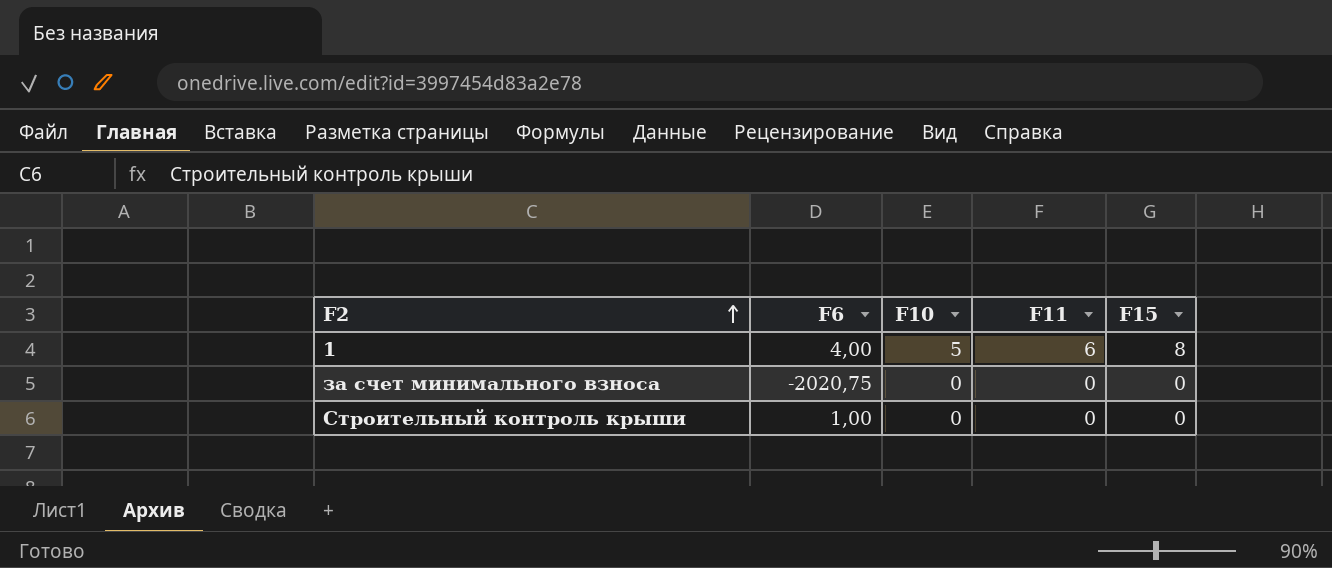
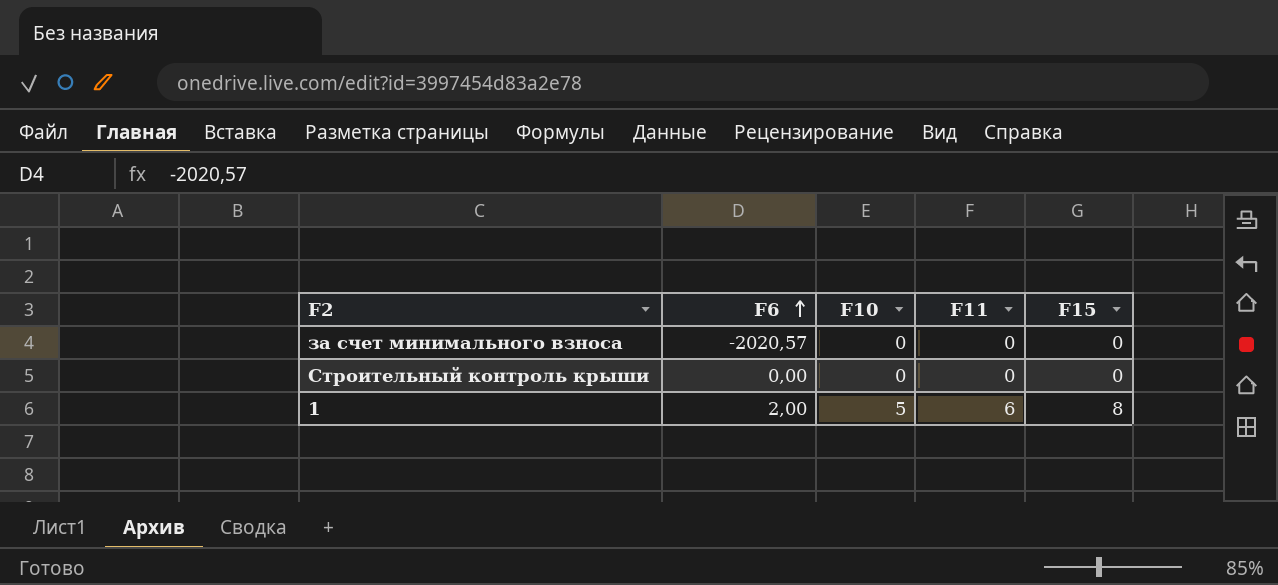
row order: F2 ascending -> F6 ascending
за счет минимального взноса | F6: -2020,75 -> -2020,57
Строительный контроль крыши | F6: 1,00 -> 0,00
1 | F6: 4,00 -> 2,00

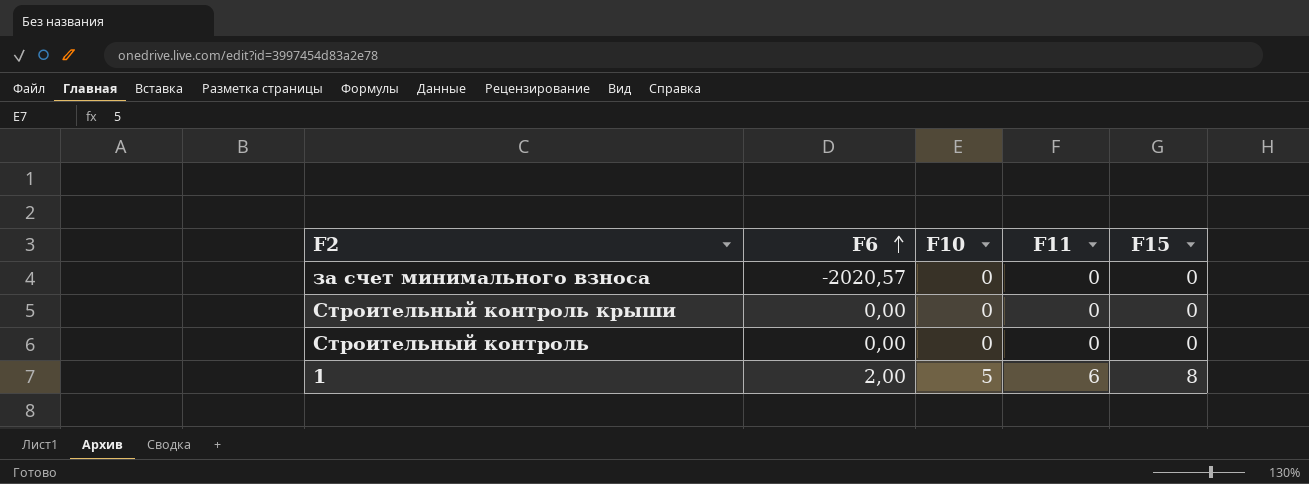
row Строительный контроль: none -> 0,00 | 0 | 0 | 0

